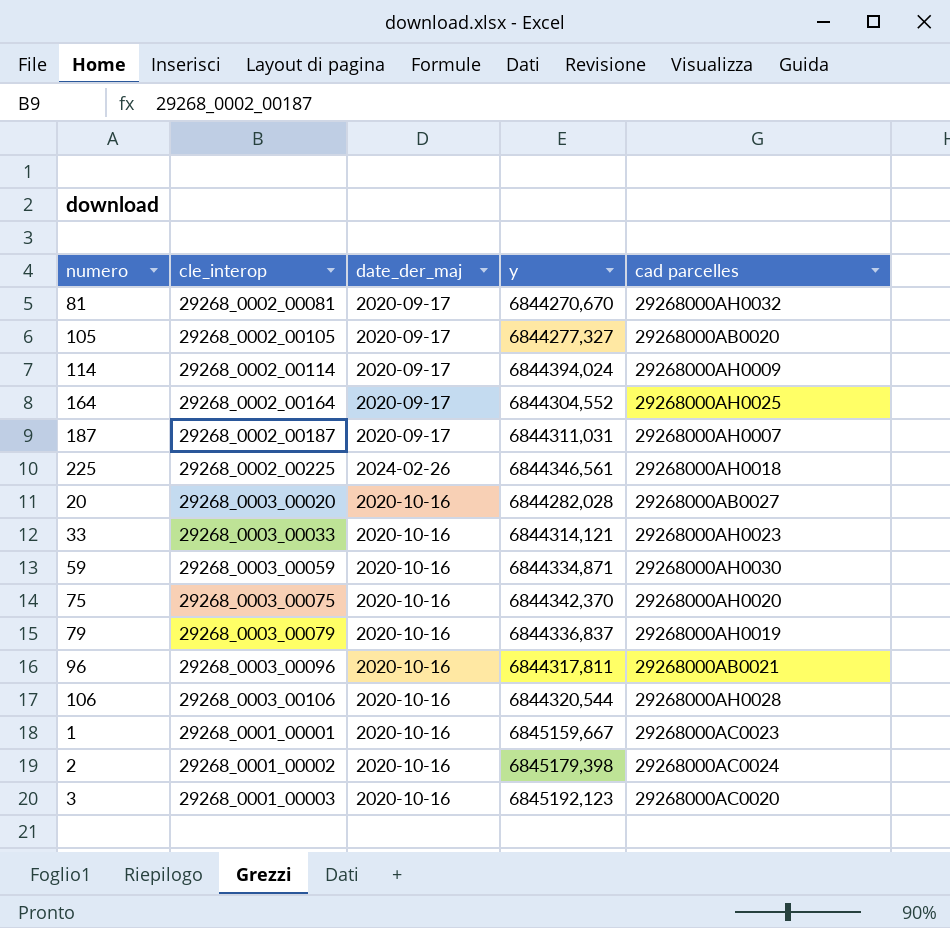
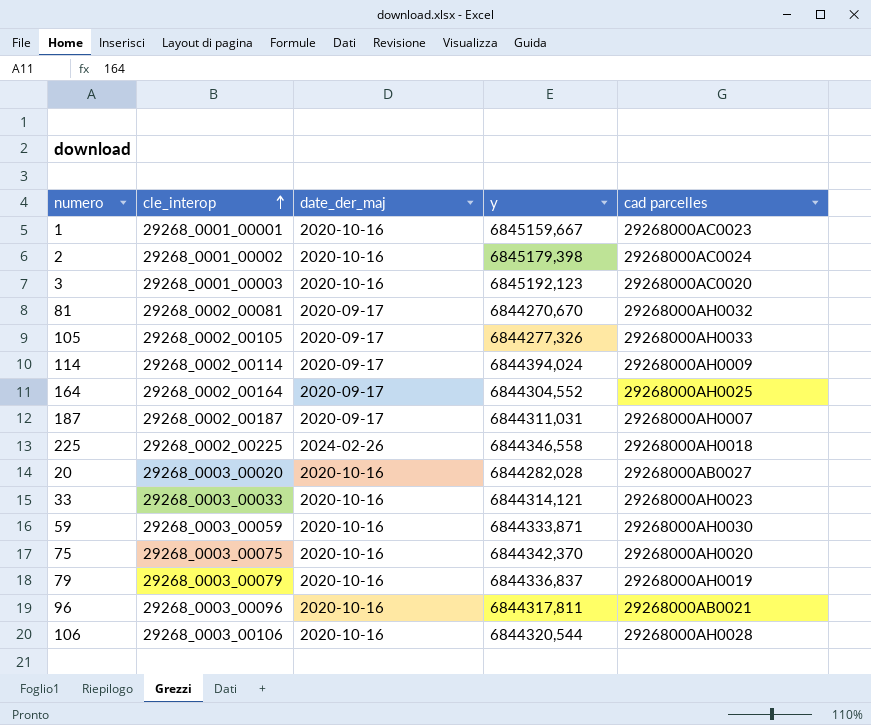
row order: none -> cle_interop ascending
105 | y: 6844277,327 -> 6844277,326
105 | cad parcelles: 29268000AB0020 -> 29268000AH0033
225 | y: 6844346,561 -> 6844346,558
59 | y: 6844334,871 -> 6844333,871

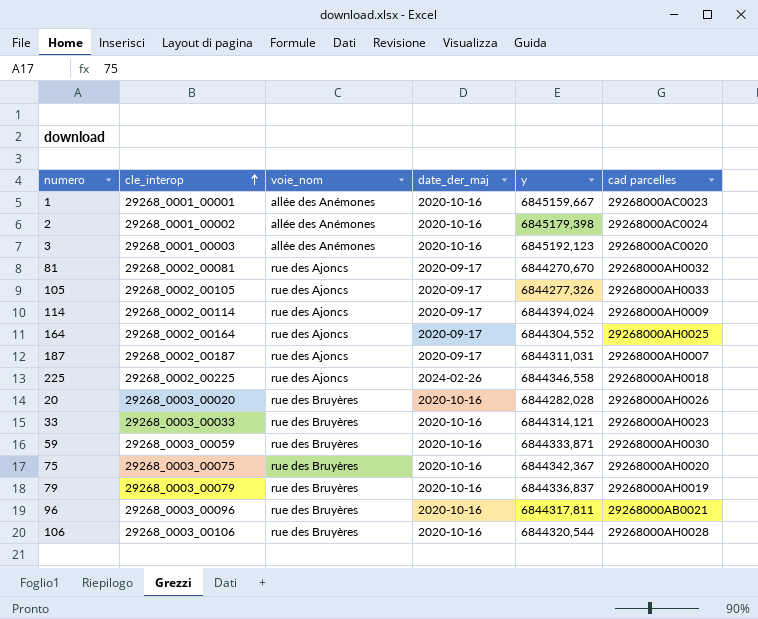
column voie_nom | position: none -> 3
20 | cad parcelles: 29268000AB0027 -> 29268000AH0026
75 | y: 6844342,370 -> 6844342,367

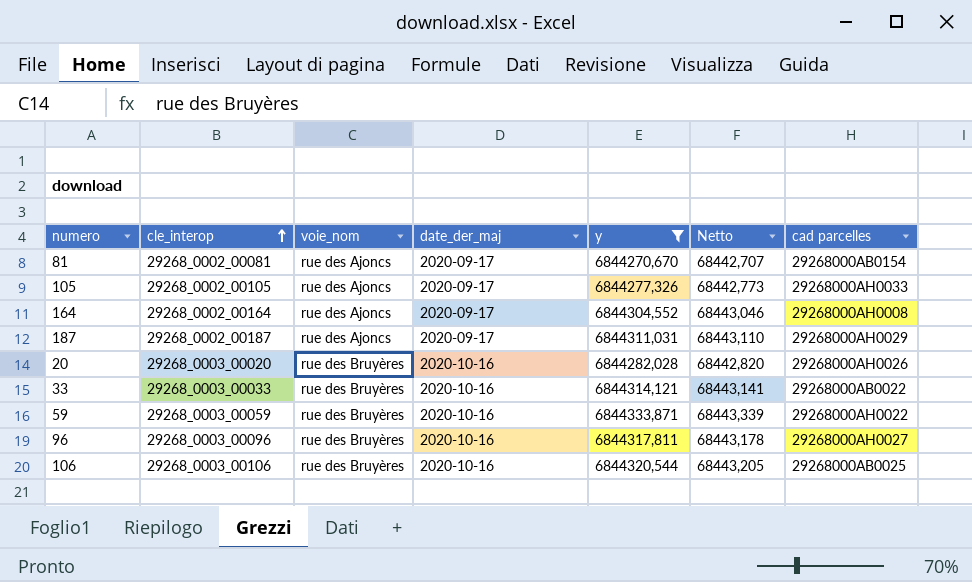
filter: none -> y <= 6844333,871
column Netto | formula: none -> [y] * 0,01
81 | cad parcelles: 29268000AH0032 -> 29268000AB0154
164 | cad parcelles: 29268000AH0025 -> 29268000AH0008
187 | cad parcelles: 29268000AH0007 -> 29268000AH0029
33 | cad parcelles: 29268000AH0023 -> 29268000AB0022
59 | cad parcelles: 29268000AH0030 -> 29268000AH0022
96 | cad parcelles: 29268000AB0021 -> 29268000AH0027
106 | cad parcelles: 29268000AH0028 -> 29268000AB0025

